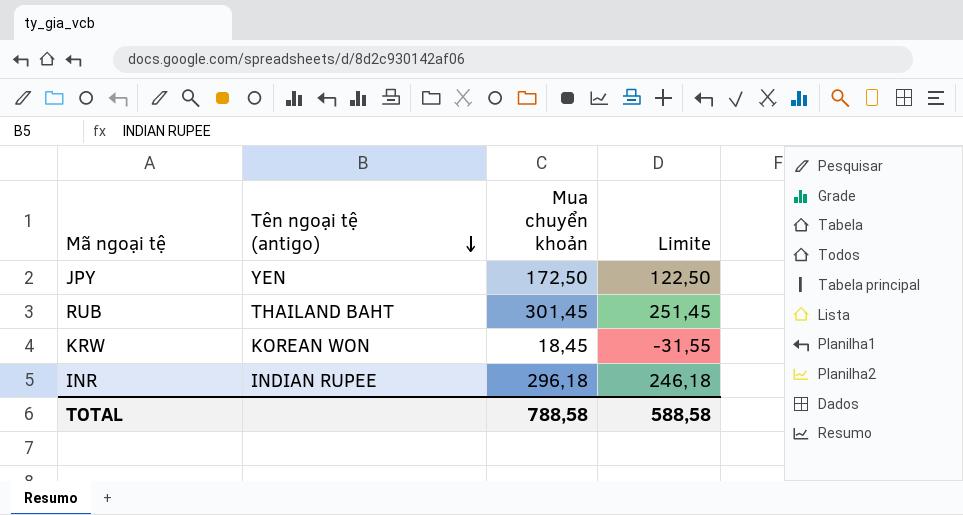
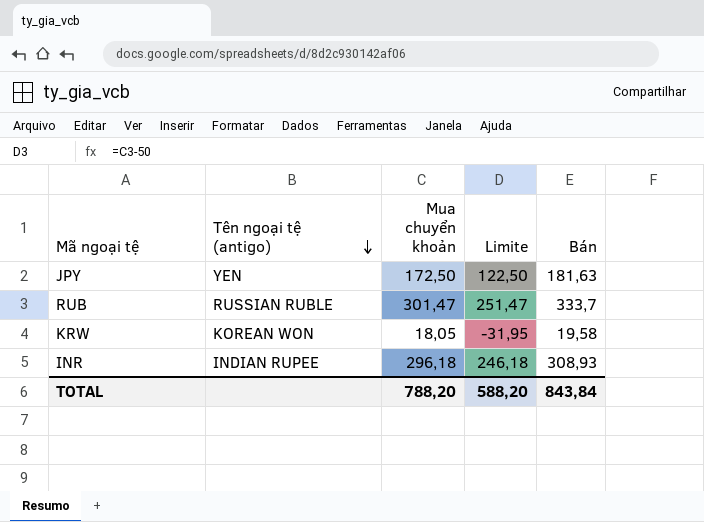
column Bán | position: none -> 5
RUB | Tên ngoại tệ (antigo): THAILAND BAHT -> RUSSIAN RUBLE
RUB | Mua chuyển khoản: 301,45 -> 301,47
RUB | Limite: 251,45 -> 251,47
KRW | Mua chuyển khoản: 18,45 -> 18,05
KRW | Limite: -31,55 -> -31,95
TOTAL | Mua chuyển khoản: 788,58 -> 788,20
TOTAL | Limite: 588,58 -> 588,20

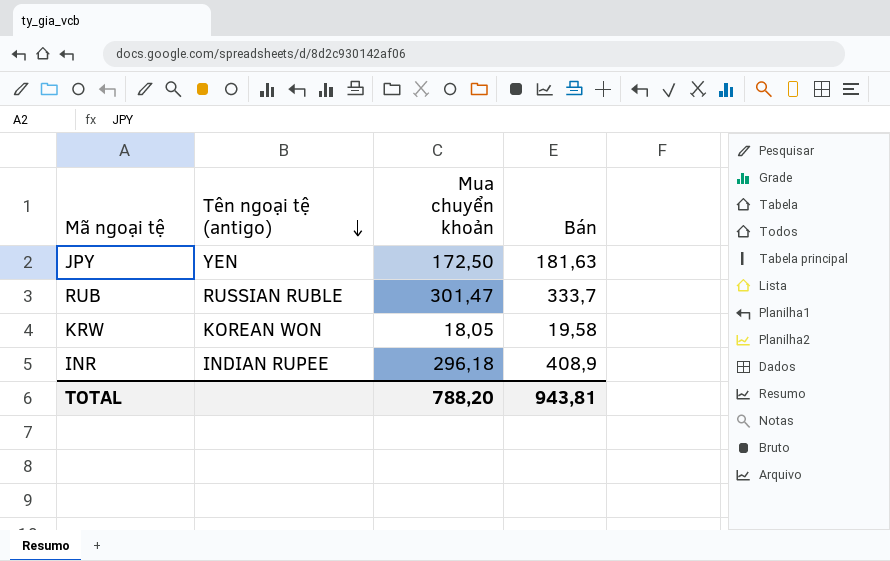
column Limite | formula: [Mua chuyển khoản] - 50 -> none
INR | Bán: 308,93 -> 408,9
TOTAL | Bán: 843,84 -> 943,81

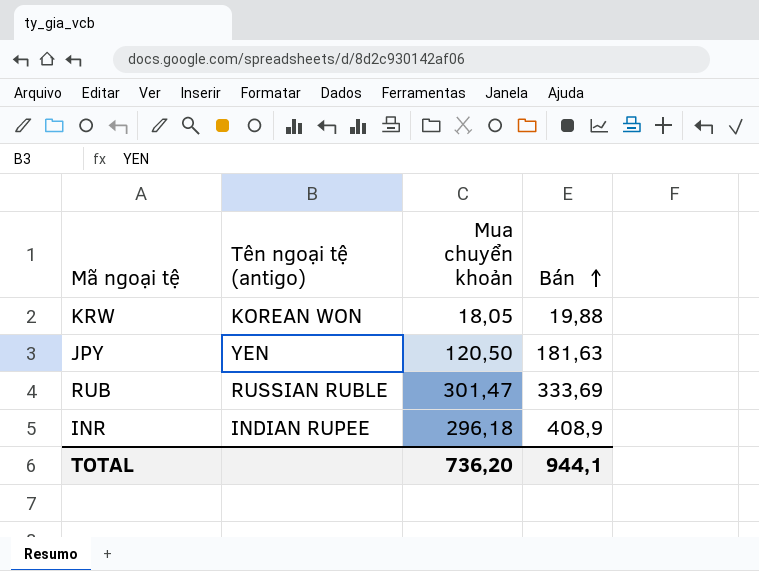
row order: Tên ngoại tệ (antigo) descending -> Bán ascending
KRW | Bán: 19,58 -> 19,88
JPY | Mua chuyển khoản: 172,50 -> 120,50
RUB | Bán: 333,7 -> 333,69
TOTAL | Mua chuyển khoản: 788,20 -> 736,20
TOTAL | Bán: 943,81 -> 944,1

